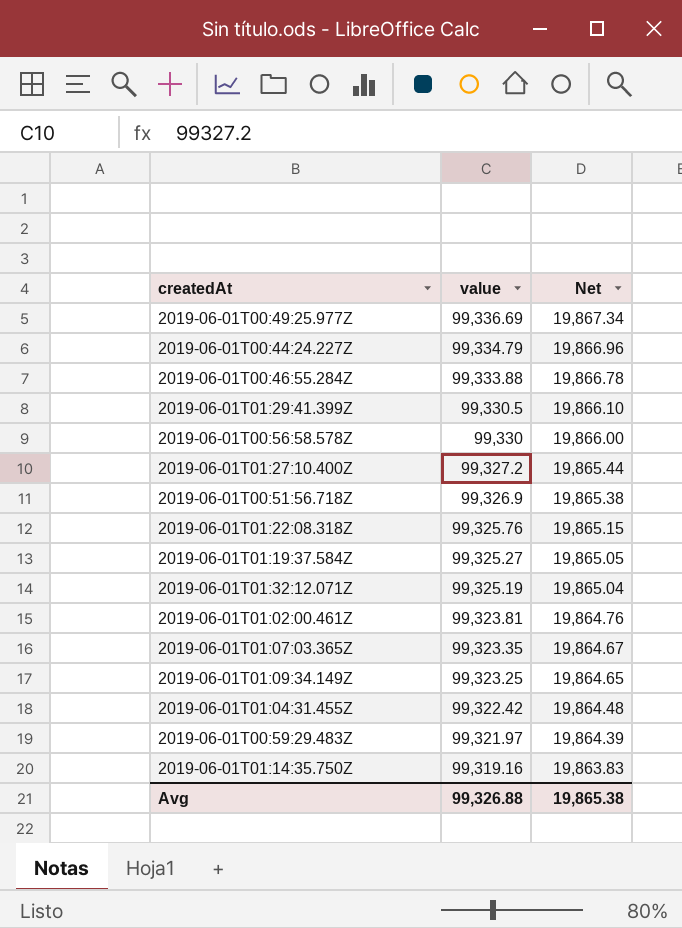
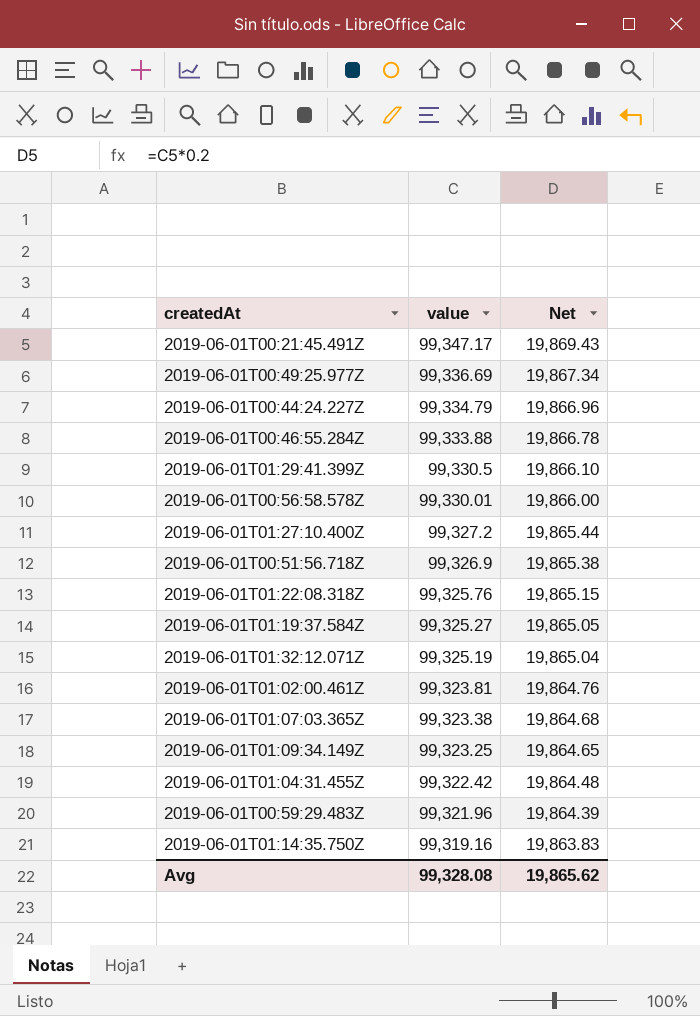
row 2019-06-01T00:21:45.491Z: none -> 99,347.17 | 19,869.43
2019-06-01T00:56:58.578Z | value: 99,330 -> 99,330.01
2019-06-01T01:07:03.365Z | value: 99,323.35 -> 99,323.38
2019-06-01T01:07:03.365Z | Net: 19,864.67 -> 19,864.68
2019-06-01T00:59:29.483Z | value: 99,321.97 -> 99,321.96
Avg | value: 99,326.88 -> 99,328.08
Avg | Net: 19,865.38 -> 19,865.62

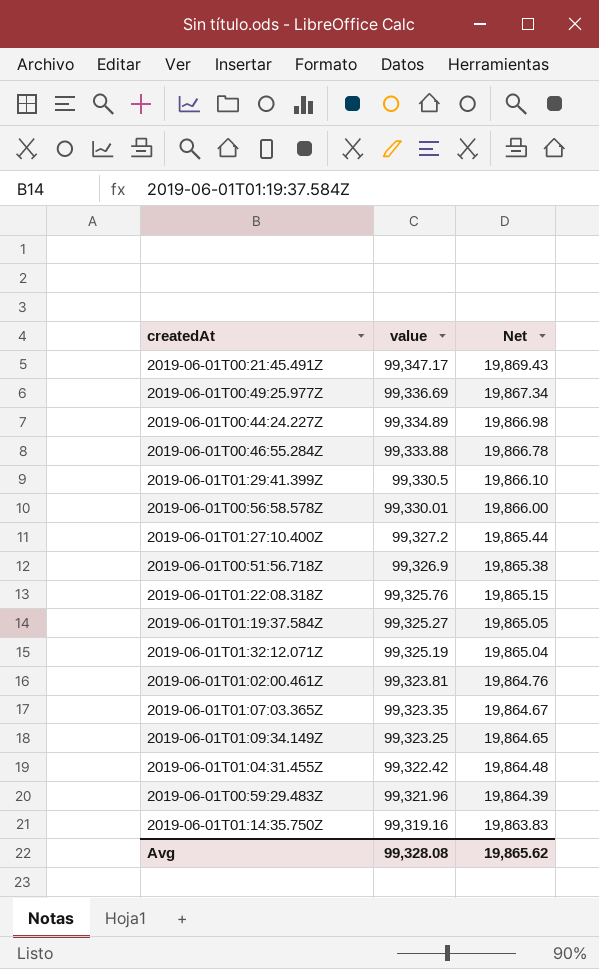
2019-06-01T00:44:24.227Z | value: 99,334.79 -> 99,334.89
2019-06-01T00:44:24.227Z | Net: 19,866.96 -> 19,866.98
2019-06-01T01:07:03.365Z | value: 99,323.38 -> 99,323.35
2019-06-01T01:07:03.365Z | Net: 19,864.68 -> 19,864.67

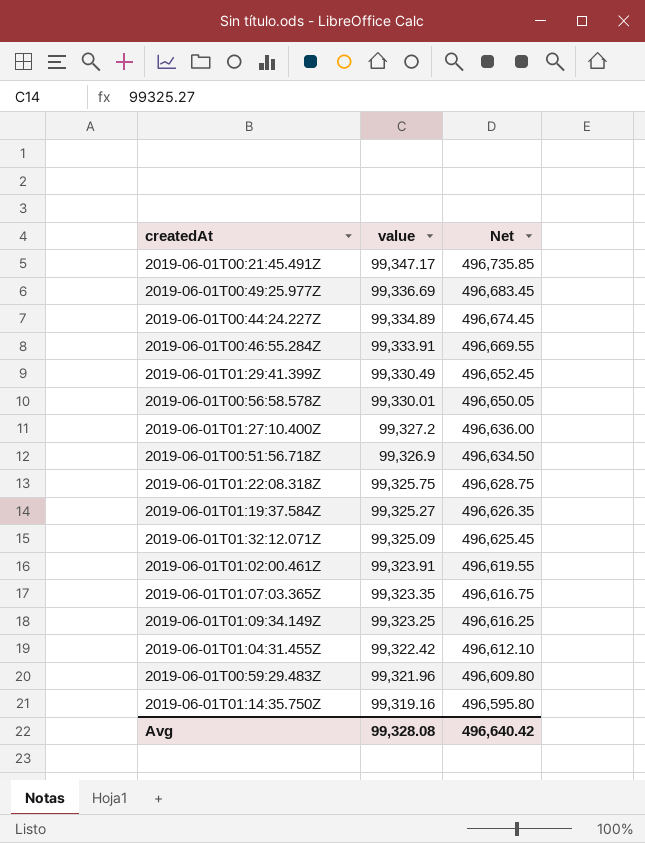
column Net | formula: [value] * 0.2 -> [value] * 5
2019-06-01T00:46:55.284Z | value: 99,333.88 -> 99,333.91
2019-06-01T01:29:41.399Z | value: 99,330.5 -> 99,330.49
2019-06-01T01:22:08.318Z | value: 99,325.76 -> 99,325.75
2019-06-01T01:32:12.071Z | value: 99,325.19 -> 99,325.09
2019-06-01T01:02:00.461Z | value: 99,323.81 -> 99,323.91
Avg | Net: 19,865.62 -> 496,640.42

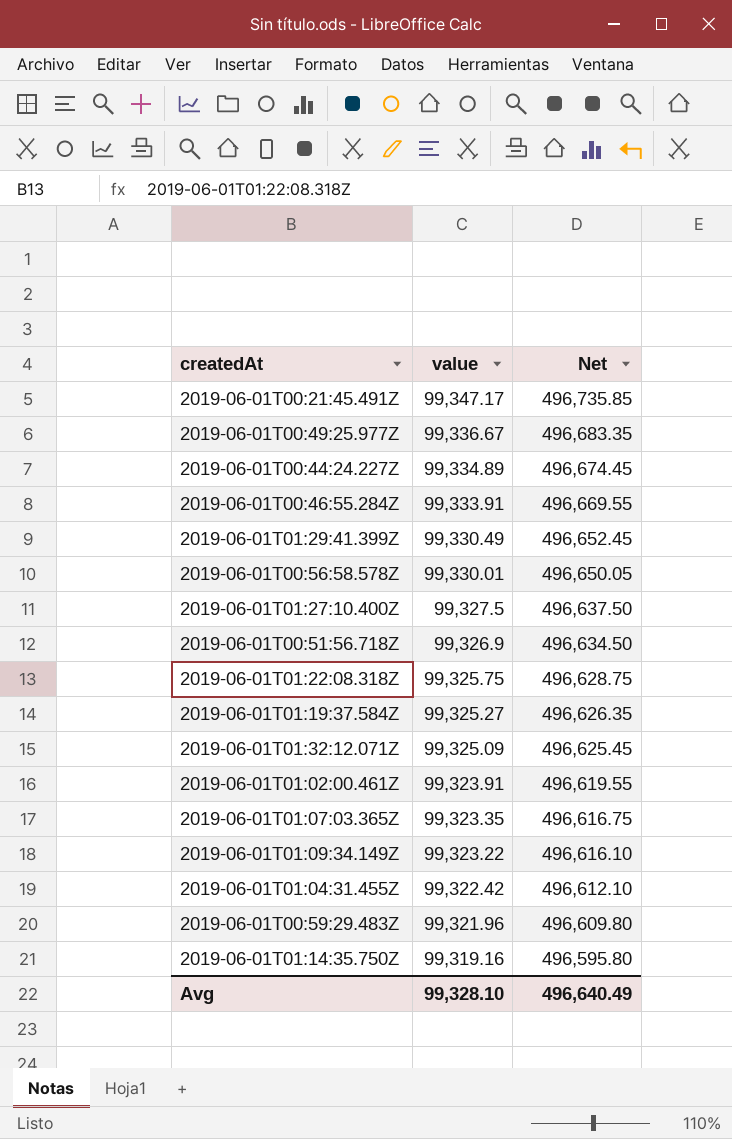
2019-06-01T00:49:25.977Z | value: 99,336.69 -> 99,336.67
2019-06-01T00:49:25.977Z | Net: 496,683.45 -> 496,683.35
2019-06-01T01:27:10.400Z | value: 99,327.2 -> 99,327.5
2019-06-01T01:27:10.400Z | Net: 496,636.00 -> 496,637.50
2019-06-01T01:09:34.149Z | value: 99,323.25 -> 99,323.22
2019-06-01T01:09:34.149Z | Net: 496,616.25 -> 496,616.10
Avg | value: 99,328.08 -> 99,328.10
Avg | Net: 496,640.42 -> 496,640.49

